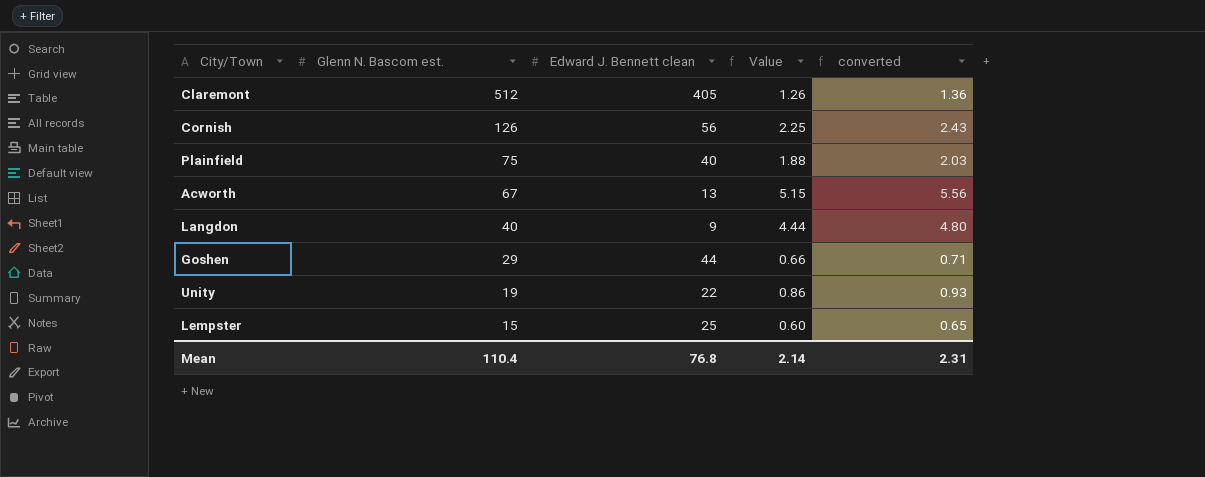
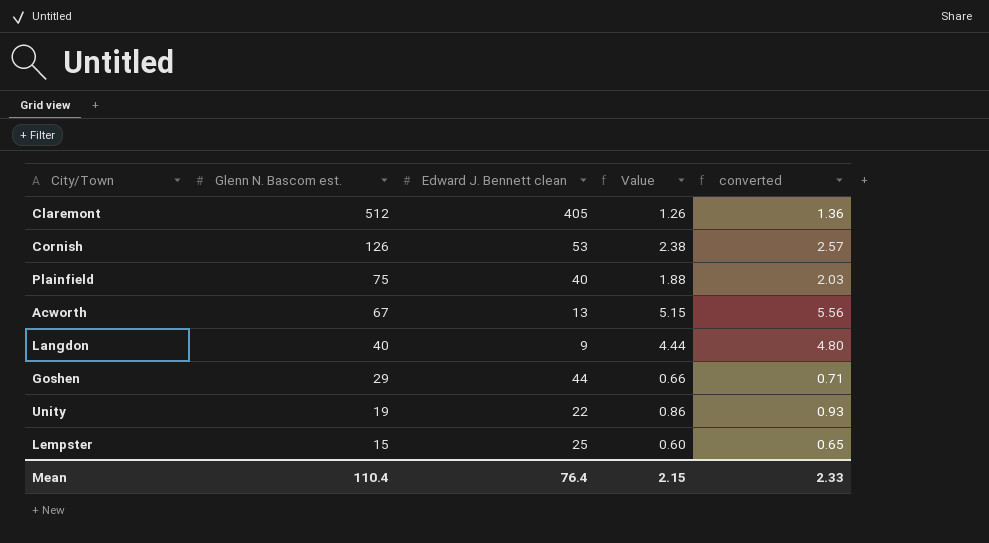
Cornish | Edward J. Bennett clean: 56 -> 53
Cornish | Value: 2.25 -> 2.38
Cornish | converted: 2.43 -> 2.57
Mean | Edward J. Bennett clean: 76.8 -> 76.4
Mean | Value: 2.14 -> 2.15
Mean | converted: 2.31 -> 2.33

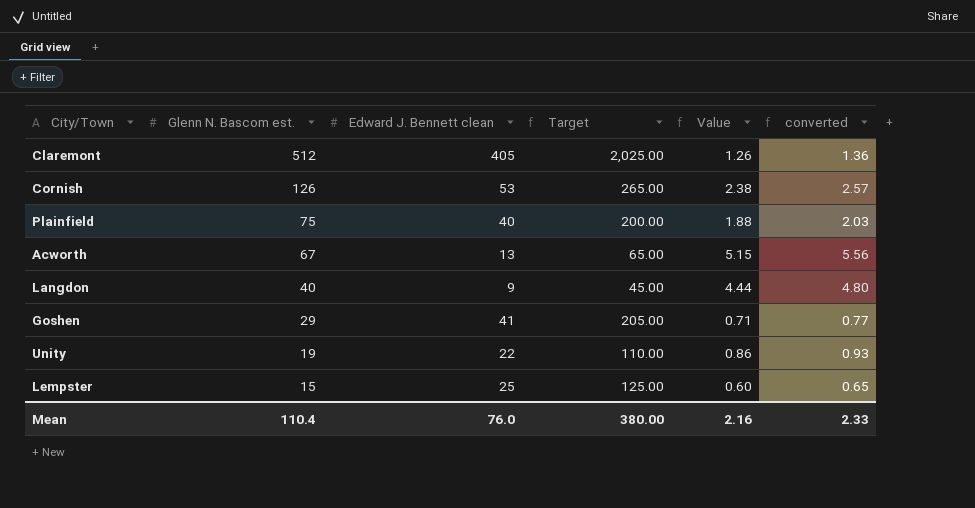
column Target | formula: none -> [Edward J. Bennett clean] * 5
Goshen | Edward J. Bennett clean: 44 -> 41
Goshen | Value: 0.66 -> 0.71
Goshen | converted: 0.71 -> 0.77
Mean | Edward J. Bennett clean: 76.4 -> 76.0
Mean | Value: 2.15 -> 2.16

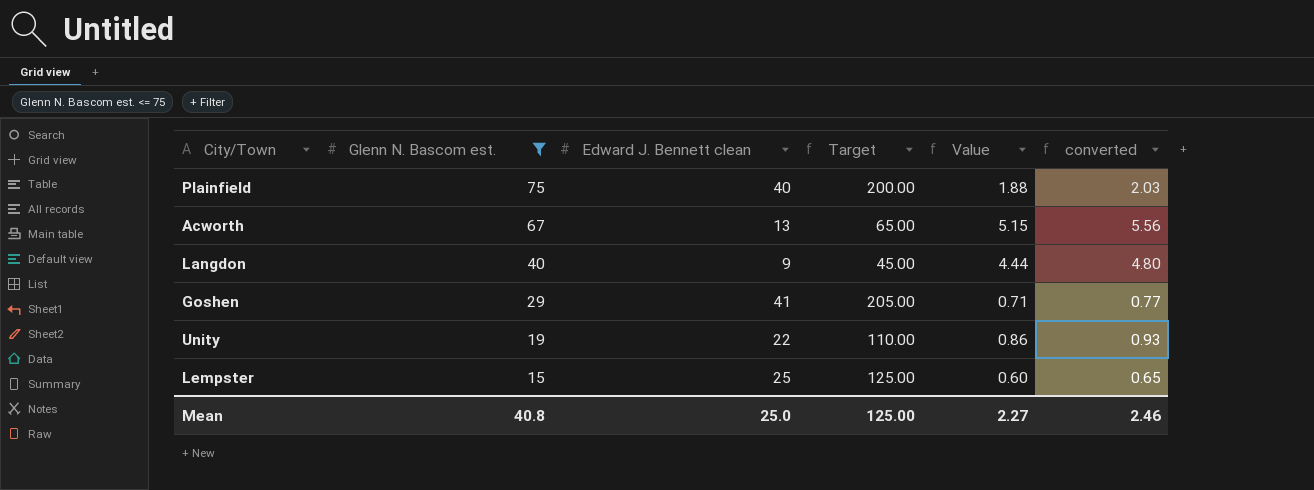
filter: none -> Glenn N. Bascom est. <= 75
Mean | Glenn N. Bascom est.: 110.4 -> 40.8
Mean | Edward J. Bennett clean: 76.0 -> 25.0
Mean | Target: 380.00 -> 125.00
Mean | Value: 2.16 -> 2.27
Mean | converted: 2.33 -> 2.46

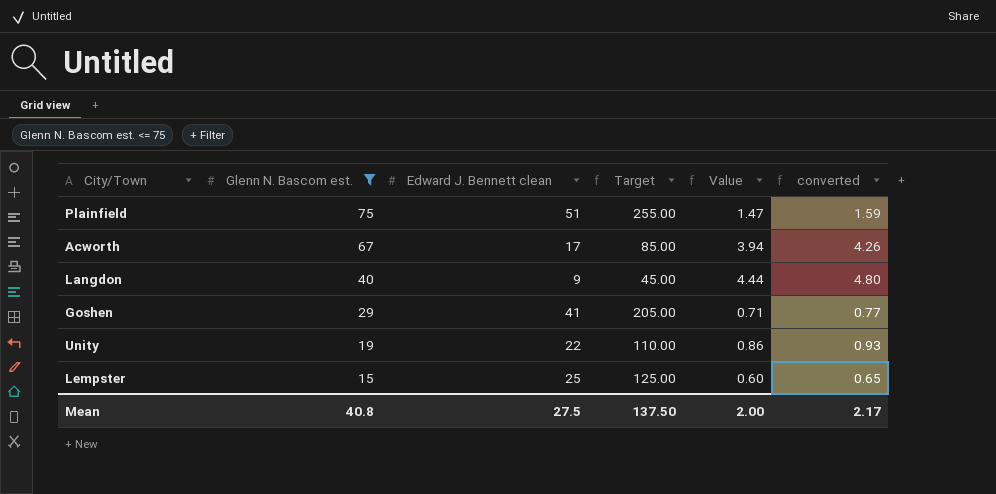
Plainfield | Edward J. Bennett clean: 40 -> 51
Plainfield | Target: 200.00 -> 255.00
Plainfield | Value: 1.88 -> 1.47
Plainfield | converted: 2.03 -> 1.59
Acworth | Edward J. Bennett clean: 13 -> 17
Acworth | Target: 65.00 -> 85.00
Acworth | Value: 5.15 -> 3.94
Acworth | converted: 5.56 -> 4.26
Mean | Edward J. Bennett clean: 25.0 -> 27.5
Mean | Target: 125.00 -> 137.50
Mean | Value: 2.27 -> 2.00
Mean | converted: 2.46 -> 2.17

